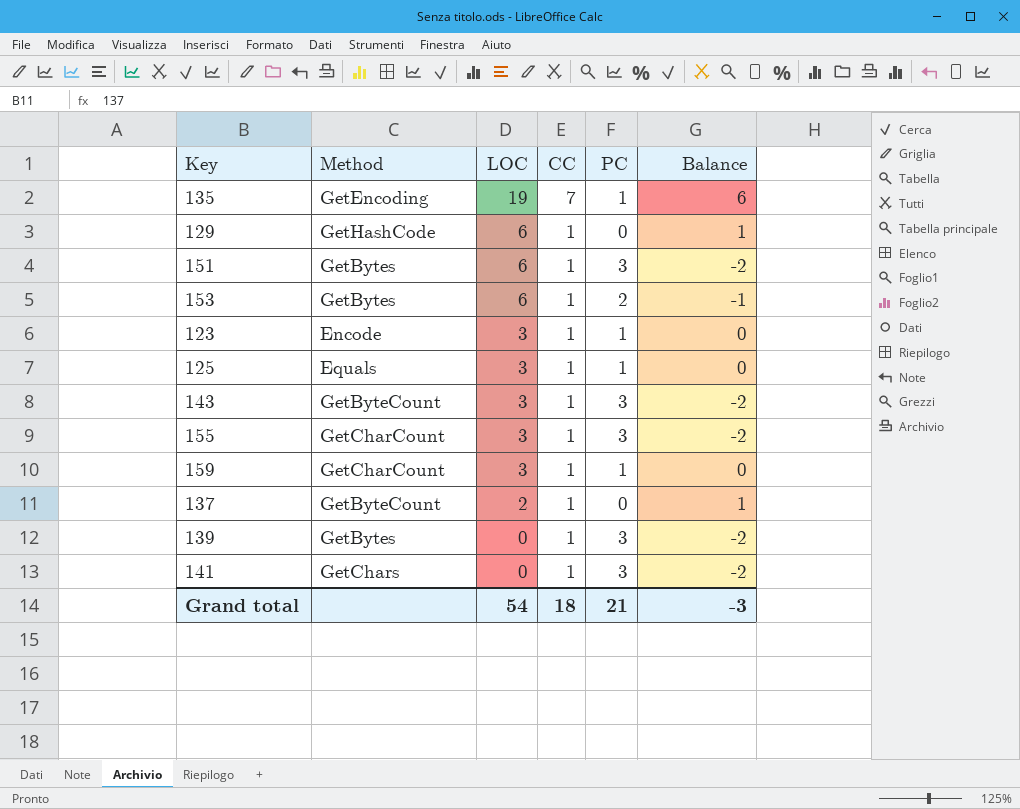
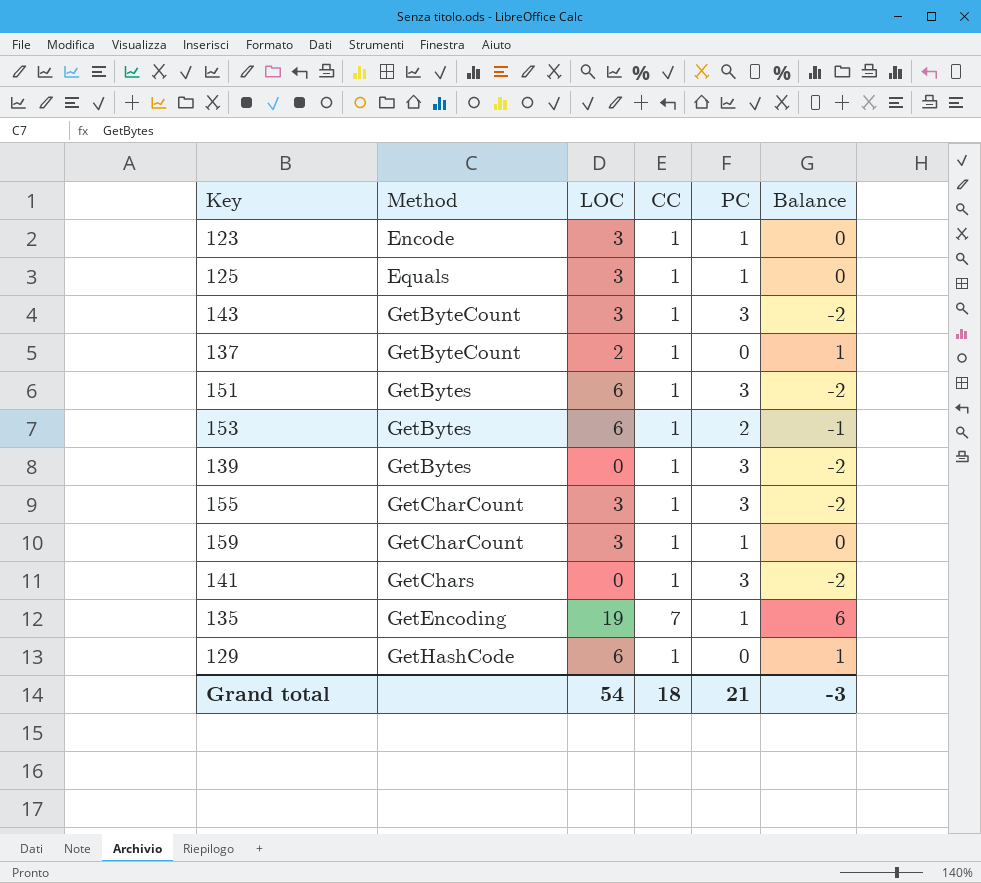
row order: LOC descending -> Method ascending

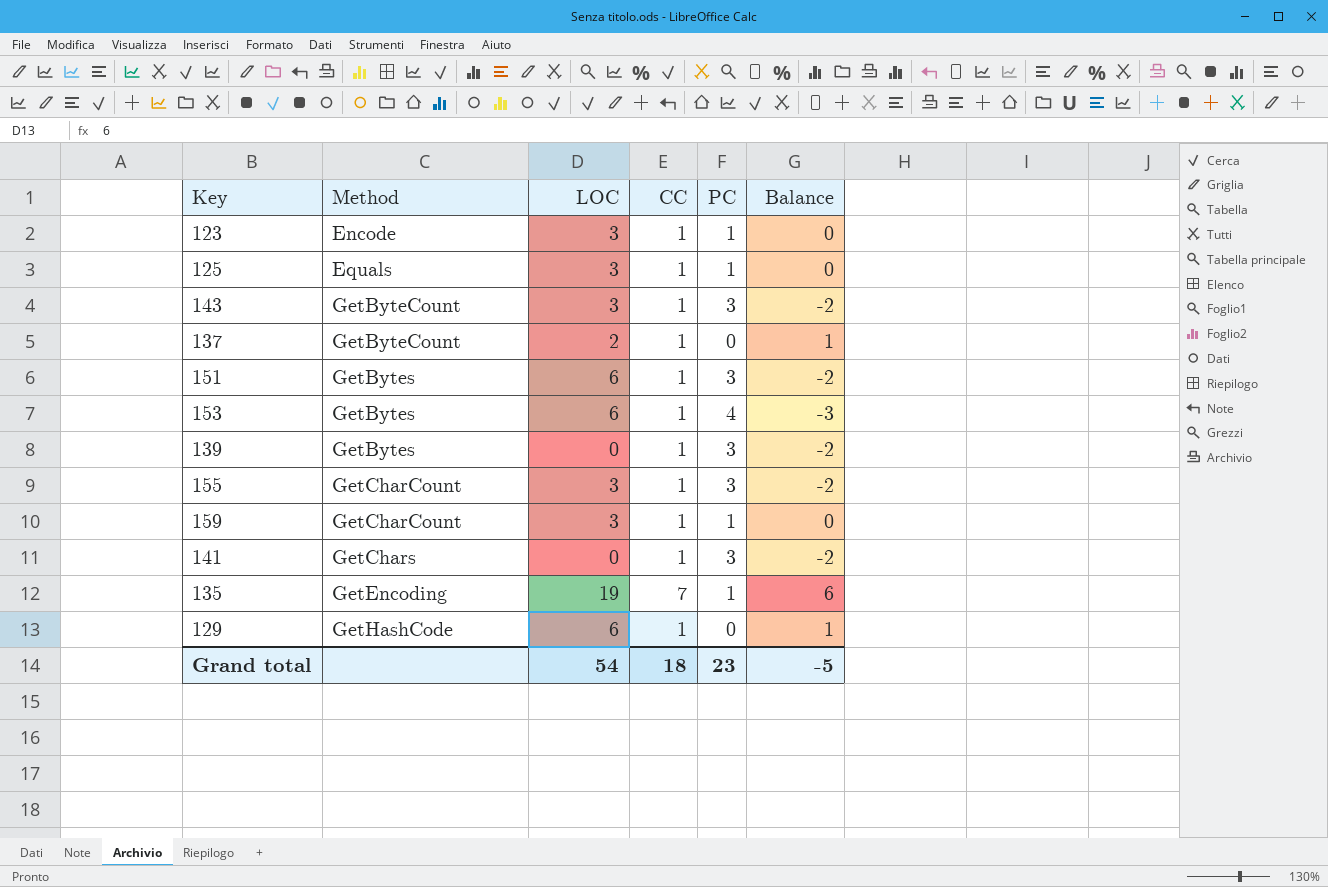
153 | PC: 2 -> 4
153 | Balance: -1 -> -3
Grand total | PC: 21 -> 23
Grand total | Balance: -3 -> -5

